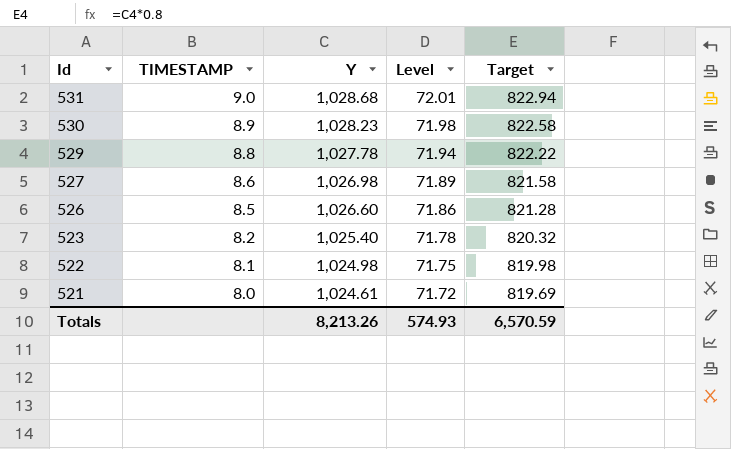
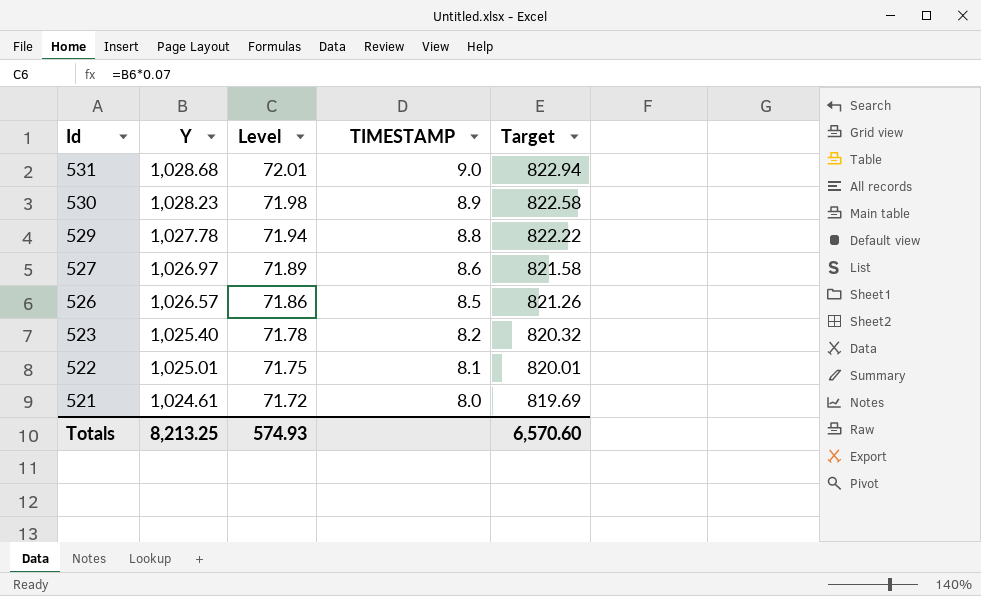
column TIMESTAMP | position: 2 -> 4
527 | Y: 1,026.98 -> 1,026.97
526 | Y: 1,026.60 -> 1,026.57
526 | Target: 821.28 -> 821.26
522 | Y: 1,024.98 -> 1,025.01
522 | Target: 819.98 -> 820.01
Totals | Y: 8,213.26 -> 8,213.25
Totals | Target: 6,570.59 -> 6,570.60

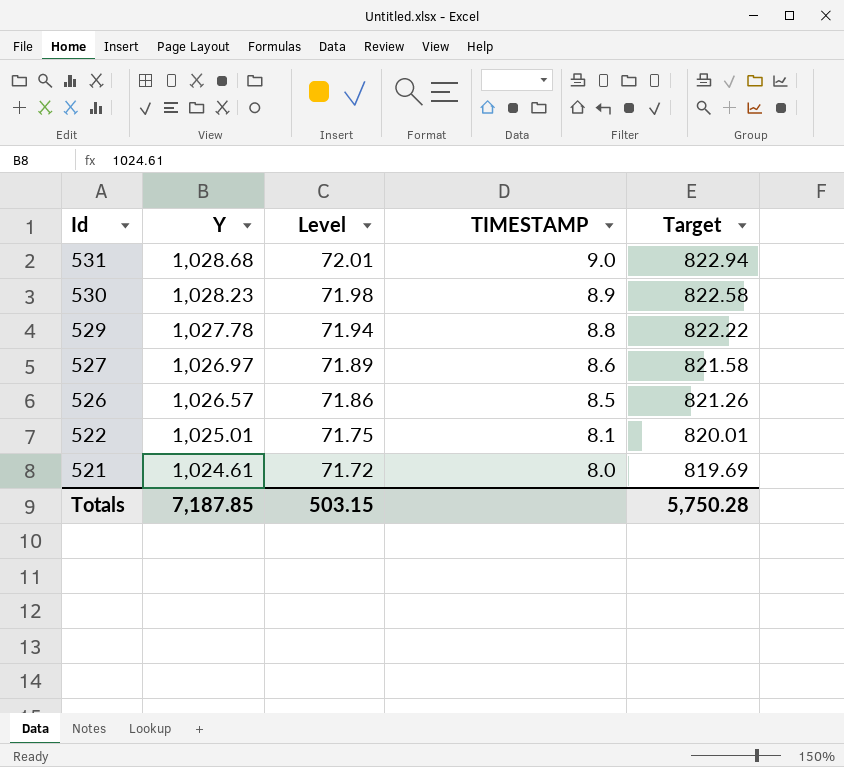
row 523: 1,025.40 | 71.78 | 8.2 | 820.32 -> none
Totals | Y: 8,213.25 -> 7,187.85
Totals | Level: 574.93 -> 503.15
Totals | Target: 6,570.60 -> 5,750.28

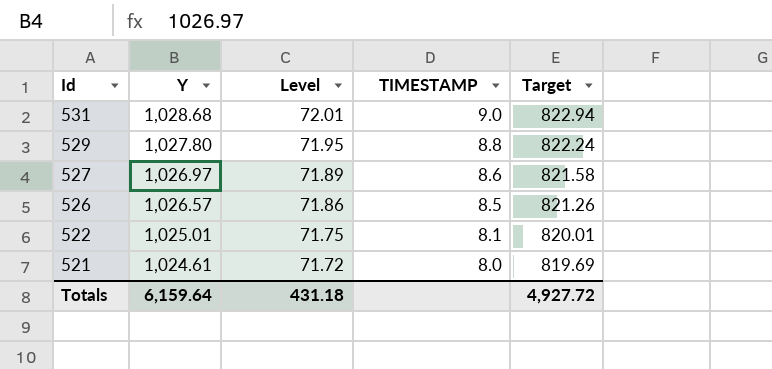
row 530: 1,028.23 | 71.98 | 8.9 | 822.58 -> none
529 | Y: 1,027.78 -> 1,027.80
529 | Level: 71.94 -> 71.95
529 | Target: 822.22 -> 822.24
Totals | Y: 7,187.85 -> 6,159.64
Totals | Level: 503.15 -> 431.18
Totals | Target: 5,750.28 -> 4,927.72

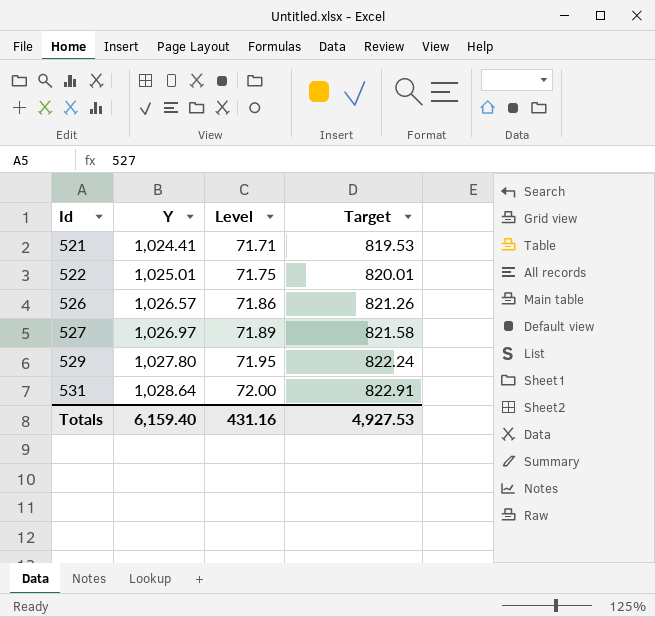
row order: Id descending -> Id ascending
column TIMESTAMP | position: 4 -> none
521 | Y: 1,024.61 -> 1,024.41
521 | Level: 71.72 -> 71.71
521 | Target: 819.69 -> 819.53
531 | Y: 1,028.68 -> 1,028.64
531 | Level: 72.01 -> 72.00
531 | Target: 822.94 -> 822.91
Totals | Y: 6,159.64 -> 6,159.40
Totals | Level: 431.18 -> 431.16
Totals | Target: 4,927.72 -> 4,927.53

